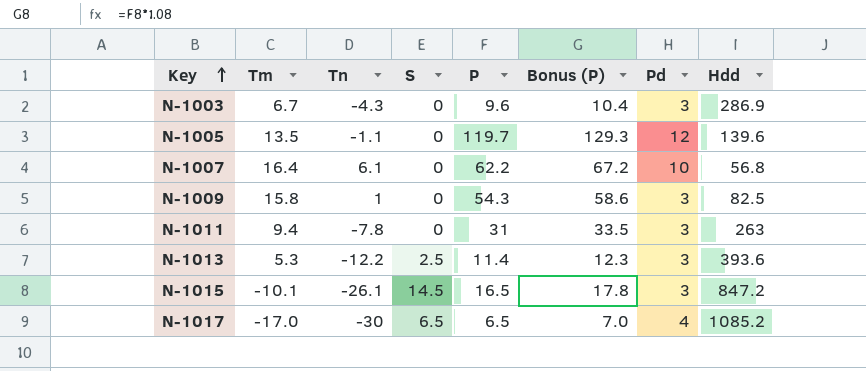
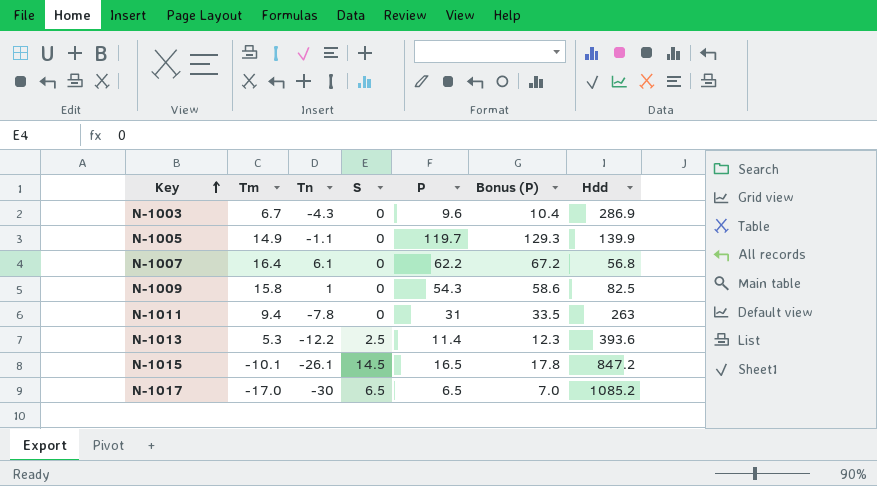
column Pd | position: 7 -> none
N-1005 | Tm: 13.5 -> 14.9
N-1005 | Hdd: 139.6 -> 139.9

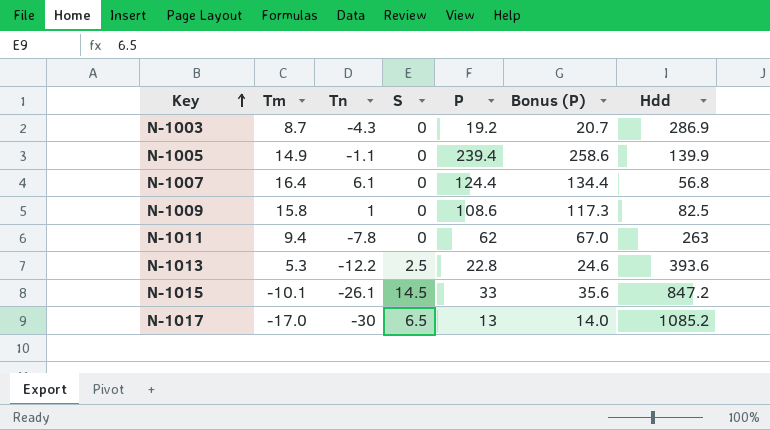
N-1003 | Tm: 6.7 -> 8.7
N-1003 | P: 9.6 -> 19.2
N-1003 | Bonus (P): 10.4 -> 20.7
N-1005 | P: 119.7 -> 239.4
N-1005 | Bonus (P): 129.3 -> 258.6
N-1007 | P: 62.2 -> 124.4
N-1007 | Bonus (P): 67.2 -> 134.4
N-1009 | P: 54.3 -> 108.6
N-1009 | Bonus (P): 58.6 -> 117.3
N-1011 | P: 31 -> 62
N-1011 | Bonus (P): 33.5 -> 67.0
N-1013 | P: 11.4 -> 22.8
N-1013 | Bonus (P): 12.3 -> 24.6
N-1015 | P: 16.5 -> 33
N-1015 | Bonus (P): 17.8 -> 35.6
N-1017 | P: 6.5 -> 13
N-1017 | Bonus (P): 7.0 -> 14.0

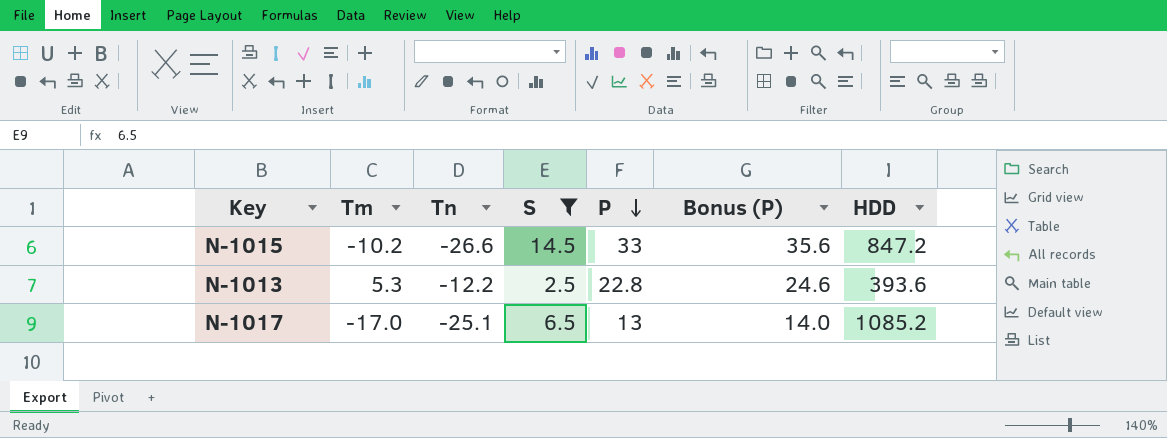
filter: none -> S != 0
row order: Key ascending -> P descending
column name: Hdd -> HDD
N-1015 | Tm: -10.1 -> -10.2
N-1015 | Tn: -26.1 -> -26.6
N-1017 | Tn: -30 -> -25.1

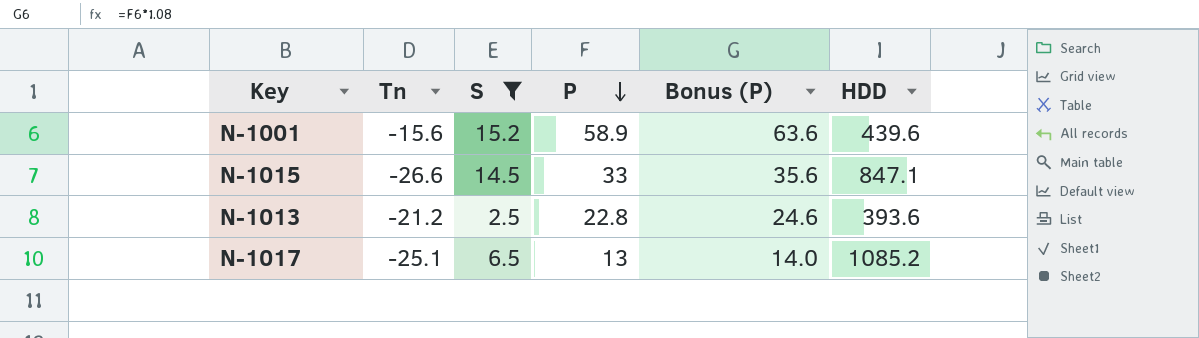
column Tm | position: 2 -> none
row N-1001: none -> -15.6 | 15.2 | 58.9 | 63.6 | 439.6
N-1015 | HDD: 847.2 -> 847.1
N-1013 | Tn: -12.2 -> -21.2

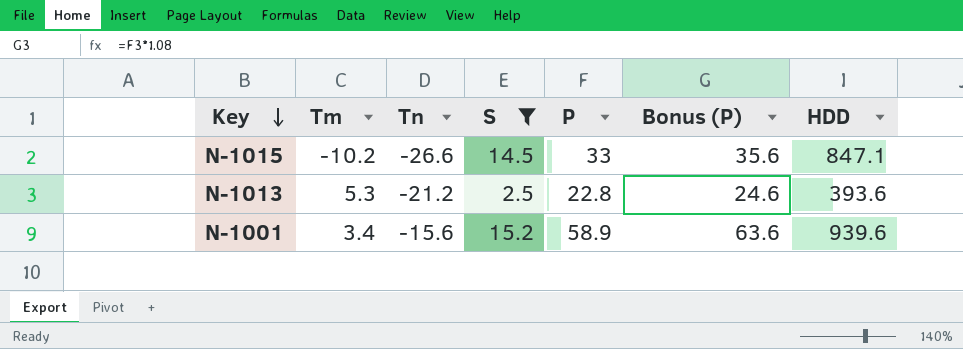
row order: P descending -> Key descending
column Tm | position: none -> 2
row N-1017: -25.1 | 6.5 | 13 | 14.0 | 1085.2 -> none
N-1001 | HDD: 439.6 -> 939.6

